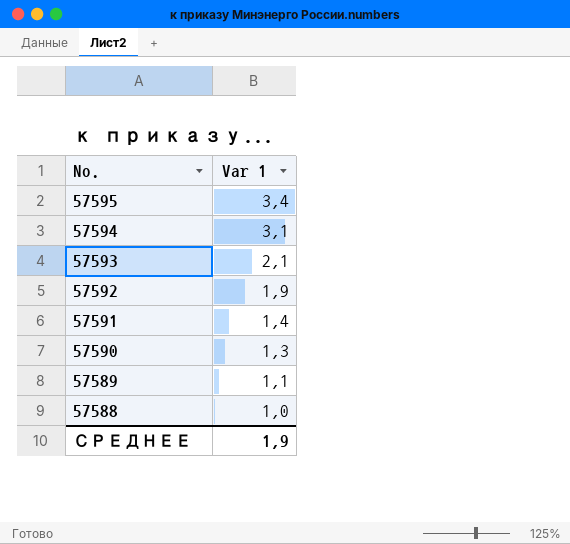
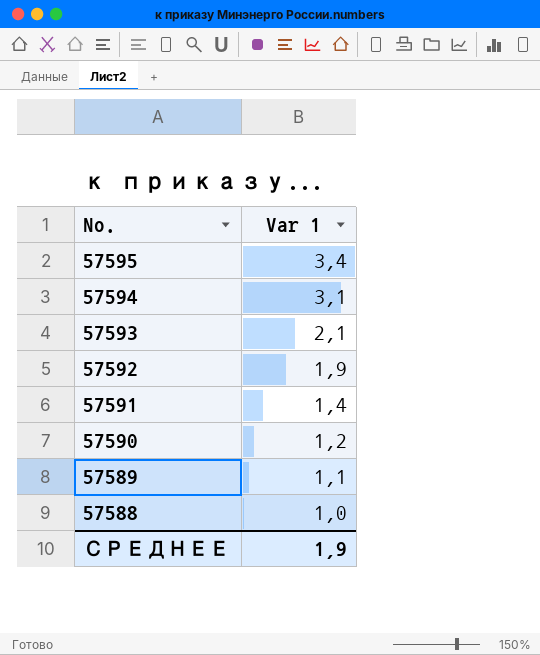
57590 | Var 1: 1,3 -> 1,2

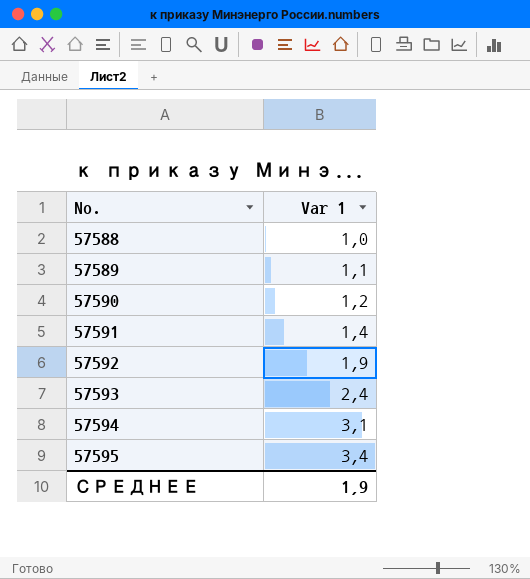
row order: No. descending -> No. ascending
57593 | Var 1: 2,1 -> 2,4

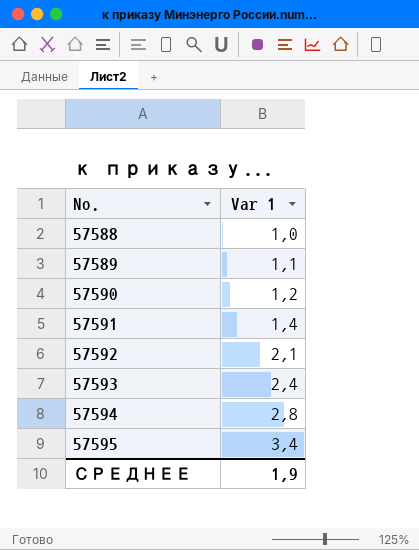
57592 | Var 1: 1,9 -> 2,1
57594 | Var 1: 3,1 -> 2,8

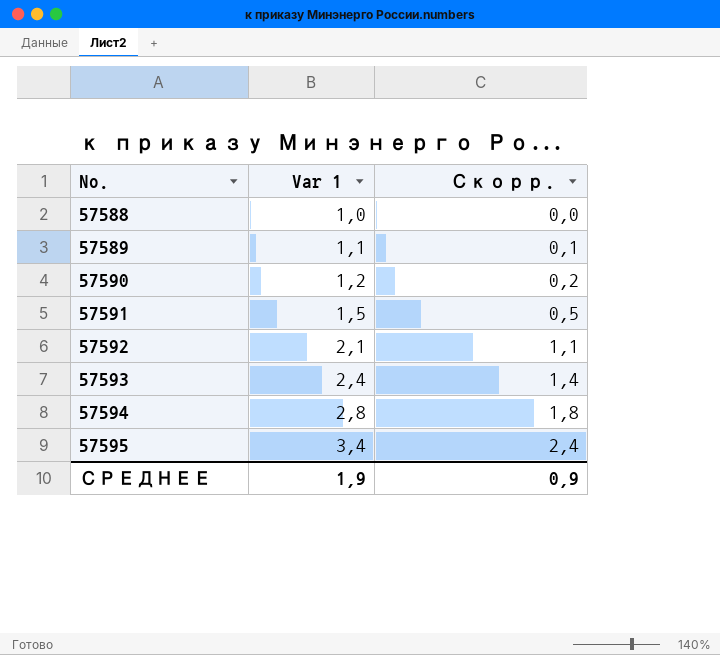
column Скорр. | formula: none -> [Var 1] - 1
57591 | Var 1: 1,4 -> 1,5

